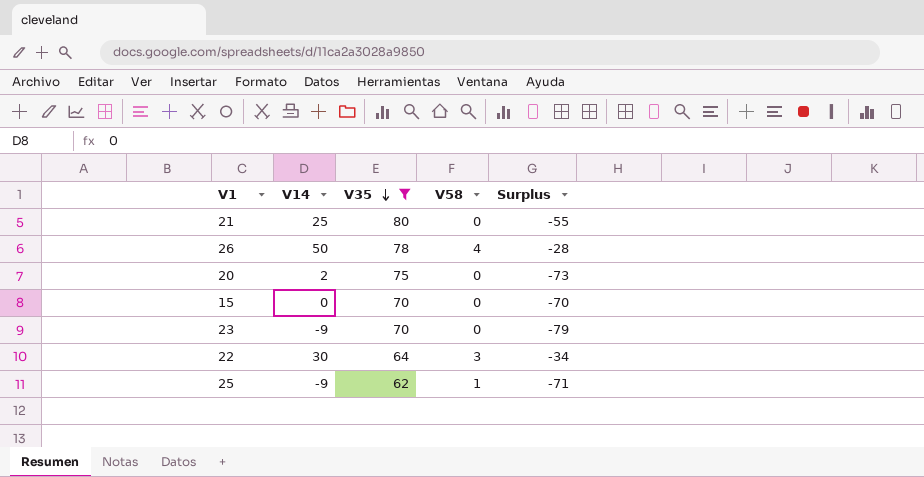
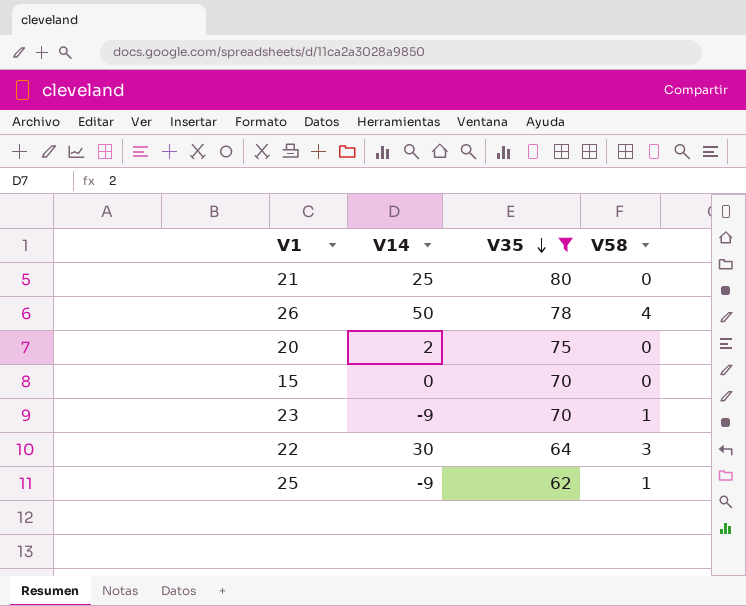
column Surplus | formula: [V14] - [V35] -> none
23 | V58: 0 -> 1

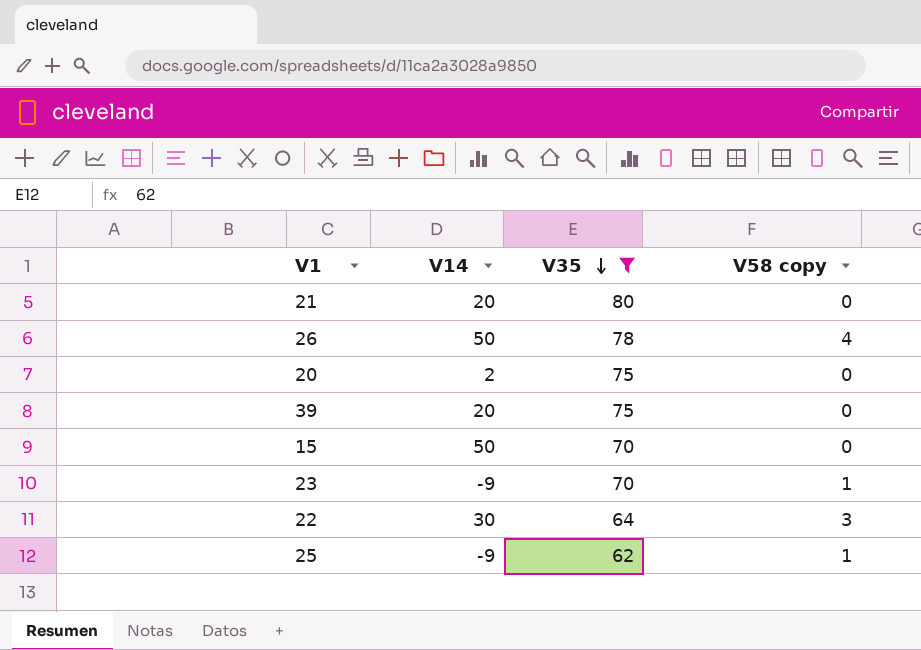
column name: V58 -> V58 copy
21 | V14: 25 -> 20
row 39: none -> 20 | 75 | 0
15 | V14: 0 -> 50

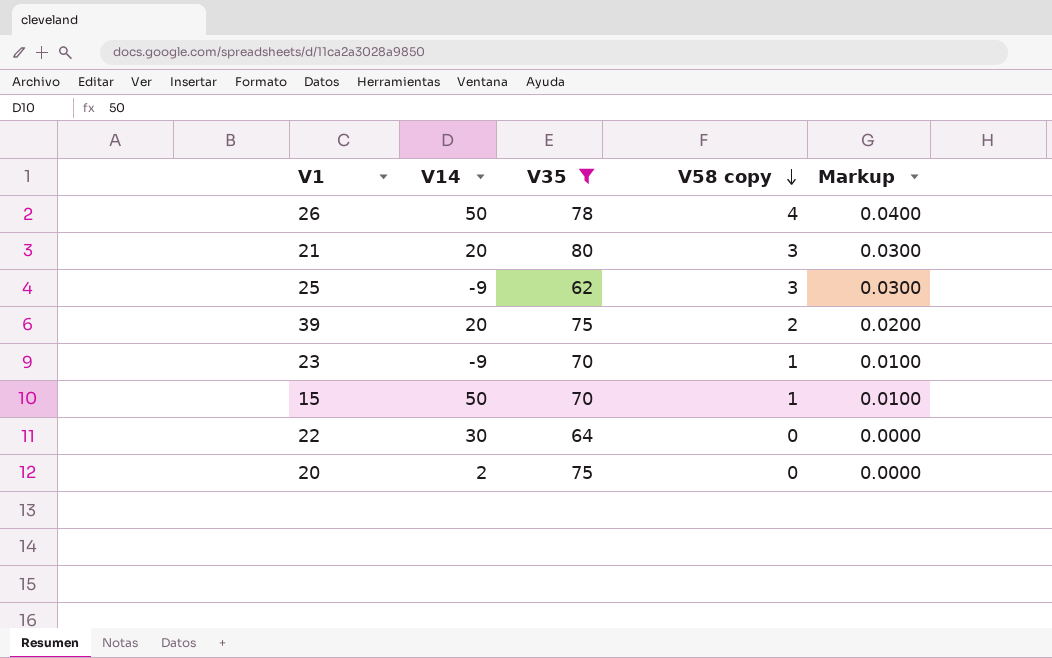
row order: V35 descending -> V58 copy descending
column Markup | formula: none -> [V58 copy] * 0.01
21 | V58 copy: 0 -> 3
25 | V58 copy: 1 -> 3
39 | V58 copy: 0 -> 2
15 | V58 copy: 0 -> 1
22 | V58 copy: 3 -> 0

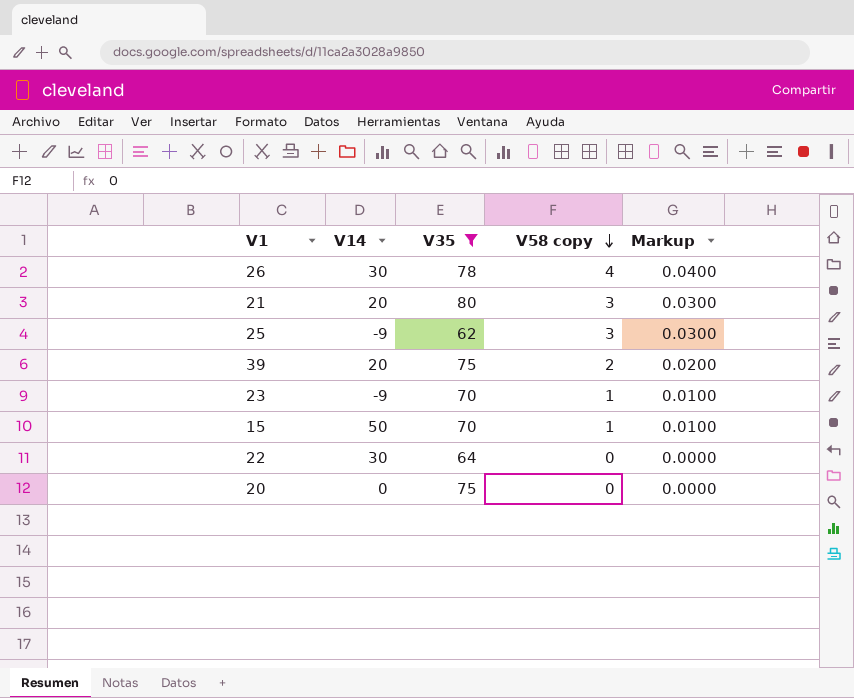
26 | V14: 50 -> 30
20 | V14: 2 -> 0

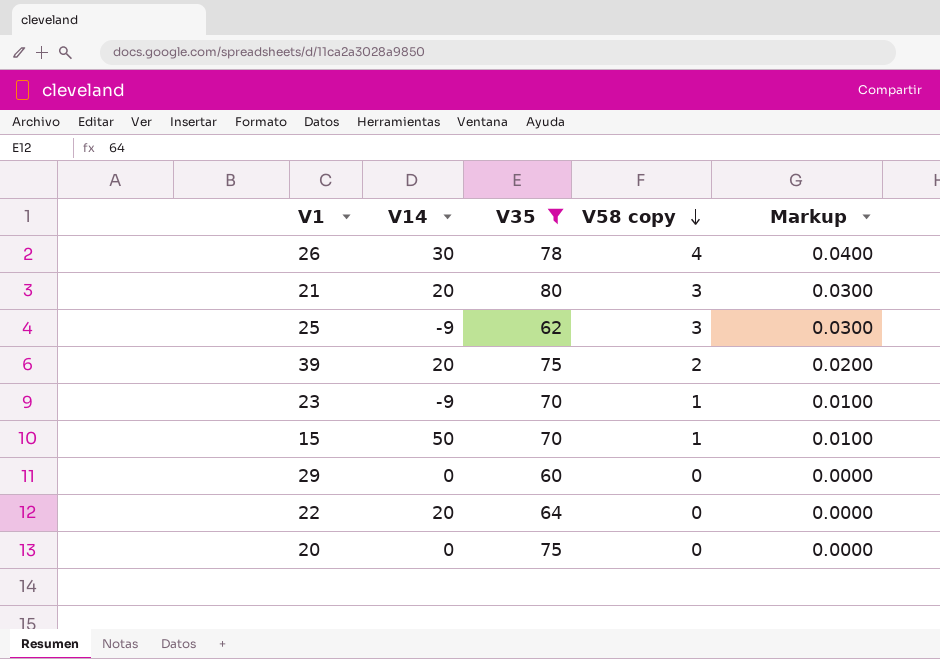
row 29: none -> 0 | 60 | 0 | 0.0000
22 | V14: 30 -> 20

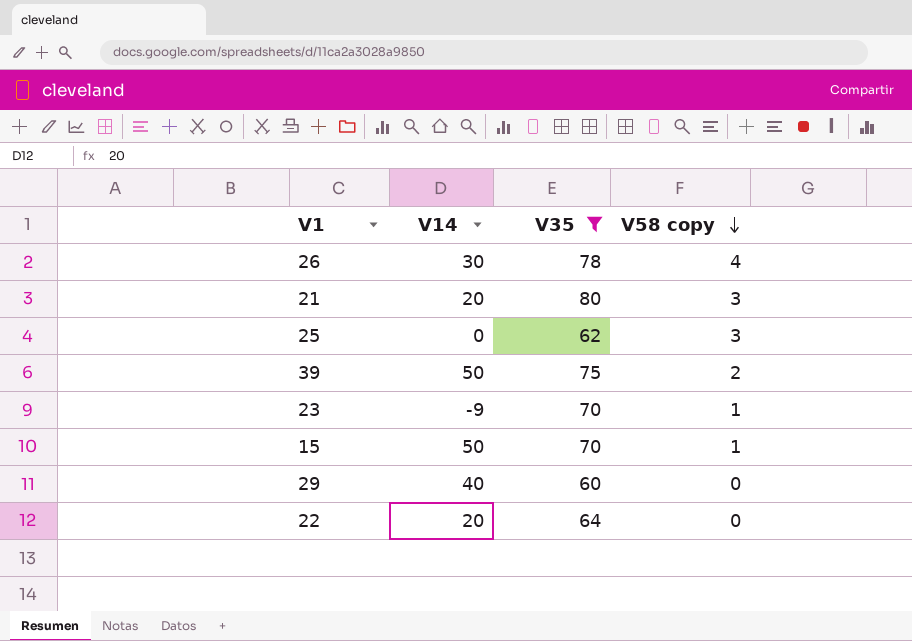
column Markup | formula: [V58 copy] * 0.01 -> none
row 20: 0 | 75 | 0 | 0.0000 -> none
25 | V14: -9 -> 0
39 | V14: 20 -> 50
29 | V14: 0 -> 40

